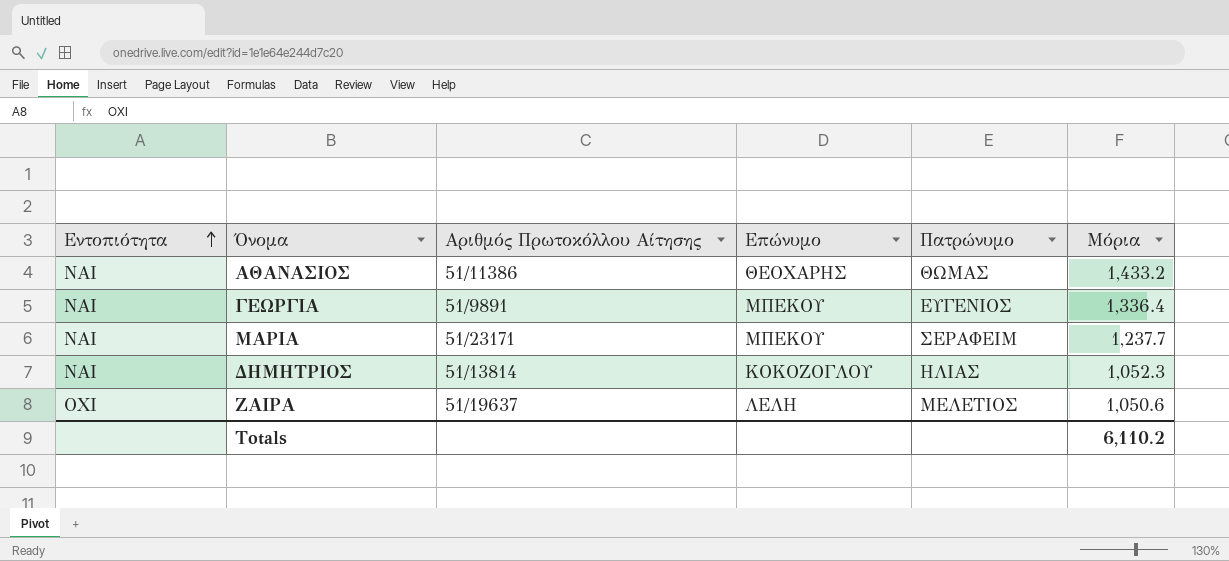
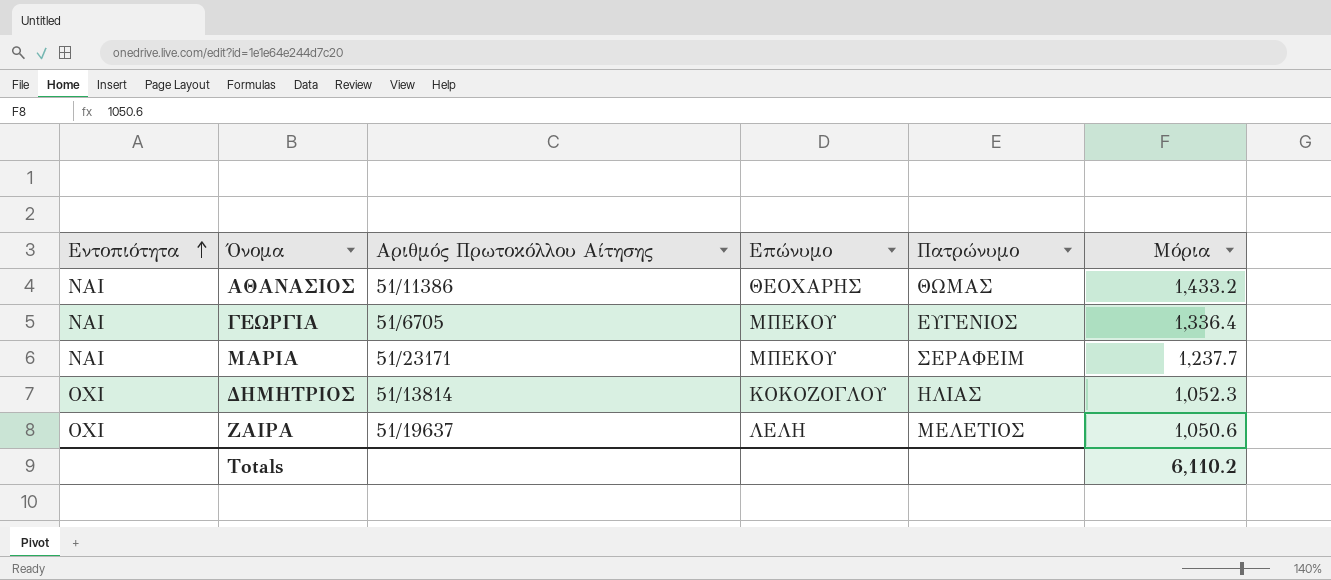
ΓΕΩΡΓΙΑ | Αριθμός Πρωτοκόλλου Αίτησης: 51/9891 -> 51/6705
ΔΗΜΗΤΡΙΟΣ | Εντοπιότητα: ΝΑΙ -> ΟΧΙ

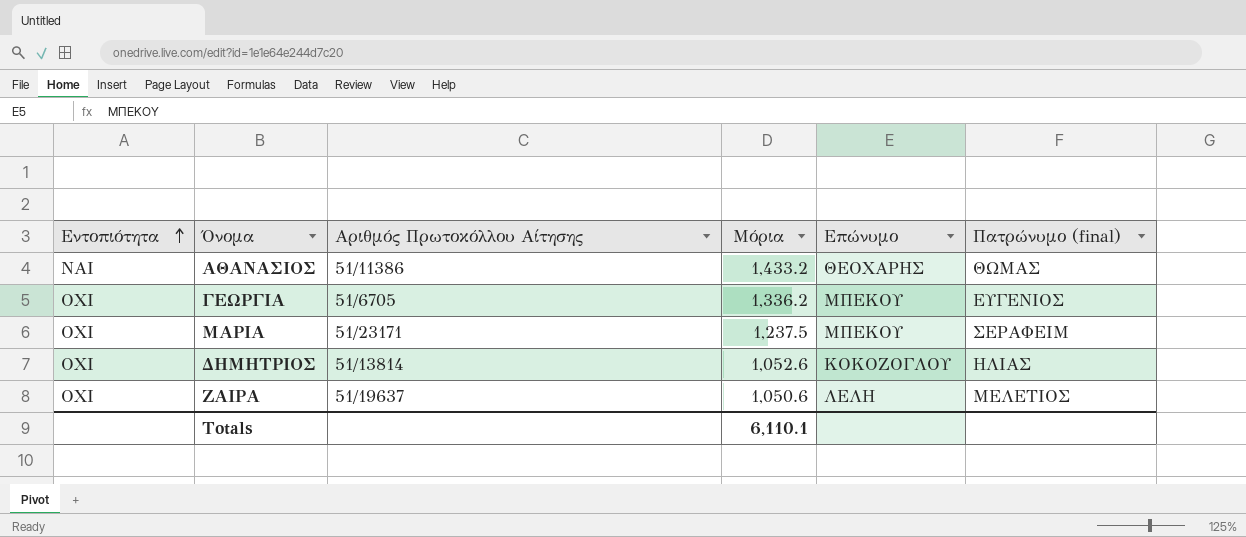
column Μόρια | position: 6 -> 4
column name: Πατρώνυμο -> Πατρώνυμο (final)
ΓΕΩΡΓΙΑ | Εντοπιότητα: ΝΑΙ -> ΟΧΙ
ΓΕΩΡΓΙΑ | Μόρια: 1,336.4 -> 1,336.2
ΜΑΡΙΑ | Εντοπιότητα: ΝΑΙ -> ΟΧΙ
ΜΑΡΙΑ | Μόρια: 1,237.7 -> 1,237.5
ΔΗΜΗΤΡΙΟΣ | Μόρια: 1,052.3 -> 1,052.6
Totals | Μόρια: 6,110.2 -> 6,110.1

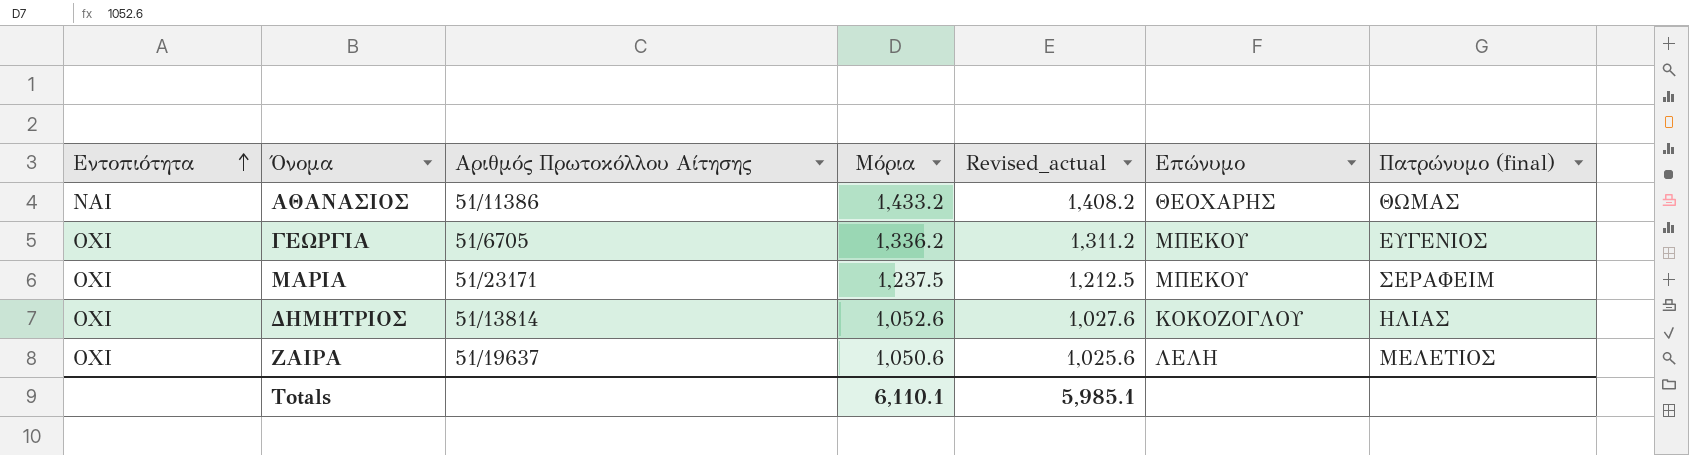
column Revised_actual | formula: none -> [Μόρια] - 25

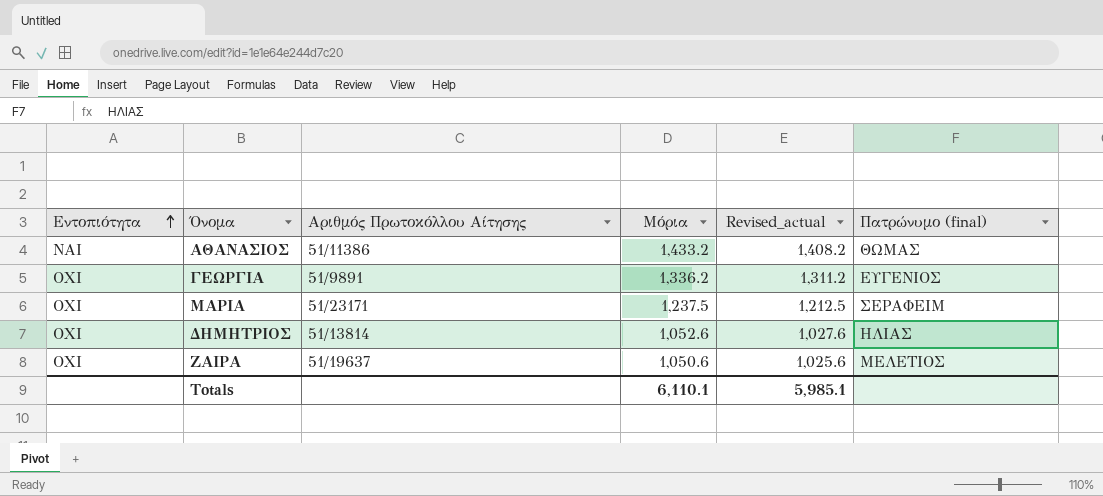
column Επώνυμο | position: 6 -> none
ΓΕΩΡΓΙΑ | Αριθμός Πρωτοκόλλου Αίτησης: 51/6705 -> 51/9891

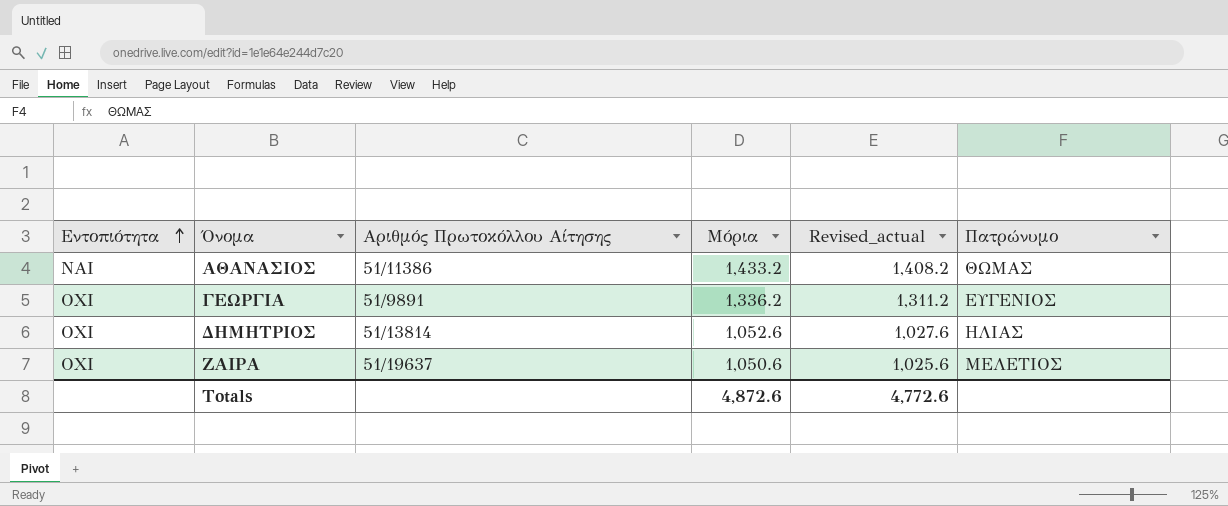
column name: Πατρώνυμο (final) -> Πατρώνυμο
row ΜΑΡΙΑ: ΟΧΙ | 51/23171 | 1,237.5 | 1,212.5 | ΣΕΡΑΦΕΙΜ -> none
Totals | Μόρια: 6,110.1 -> 4,872.6
Totals | Revised_actual: 5,985.1 -> 4,772.6

